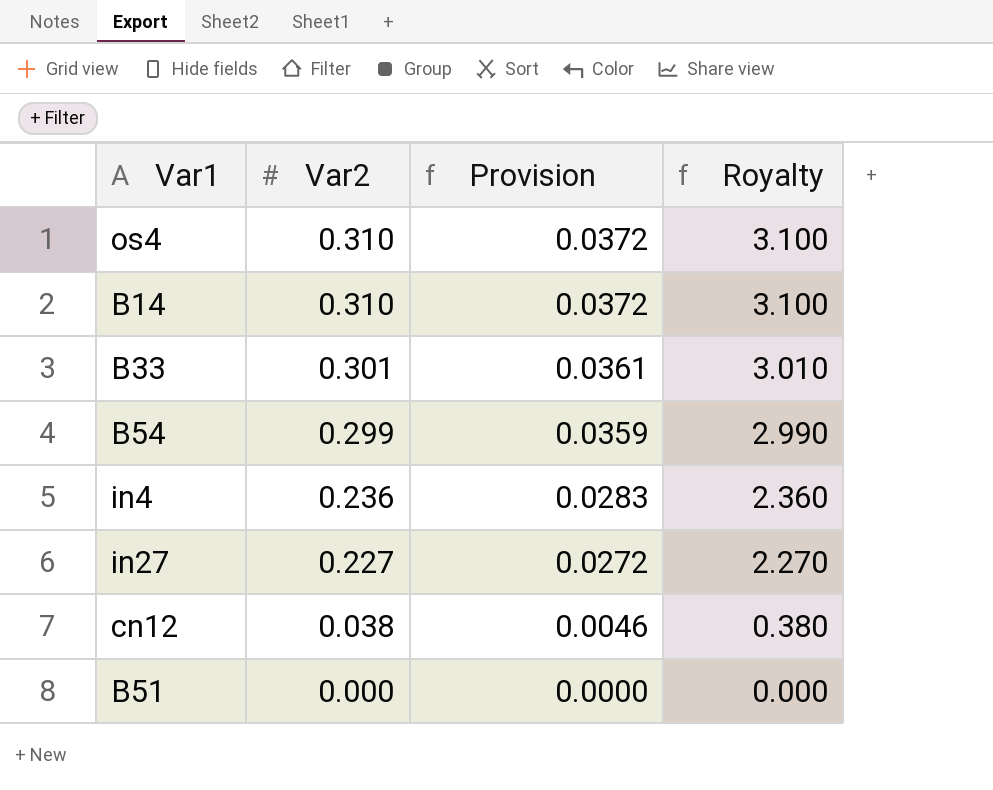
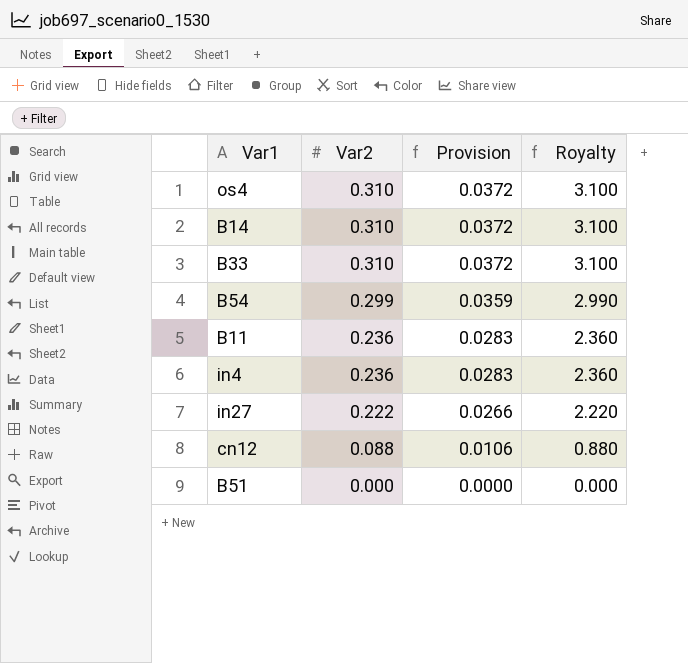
B33 | Var2: 0.301 -> 0.310
B33 | Provision: 0.0361 -> 0.0372
B33 | Royalty: 3.010 -> 3.100
row B11: none -> 0.236 | 0.0283 | 2.360
in27 | Var2: 0.227 -> 0.222
in27 | Provision: 0.0272 -> 0.0266
in27 | Royalty: 2.270 -> 2.220
cn12 | Var2: 0.038 -> 0.088
cn12 | Provision: 0.0046 -> 0.0106
cn12 | Royalty: 0.380 -> 0.880

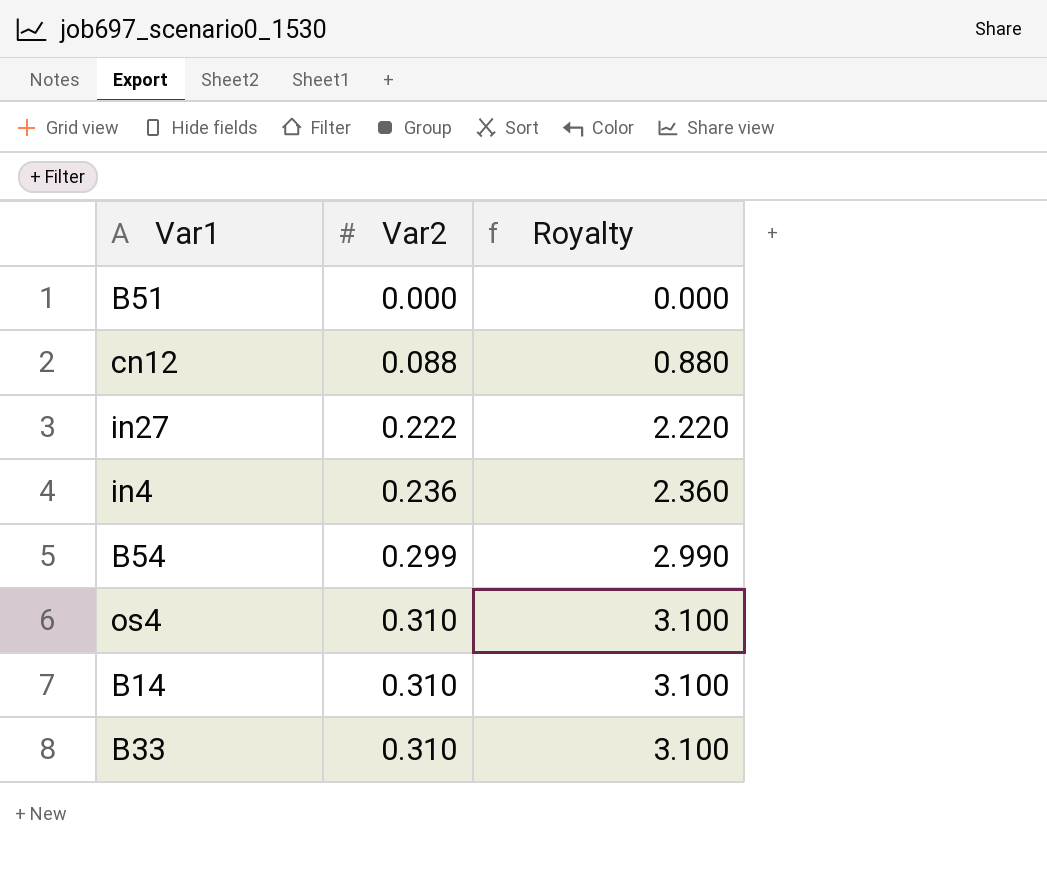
row order: Var2 descending -> Var2 ascending
column Provision | formula: [Var2] * 0.12 -> none
row B11: 0.236 | 0.0283 | 2.360 -> none

